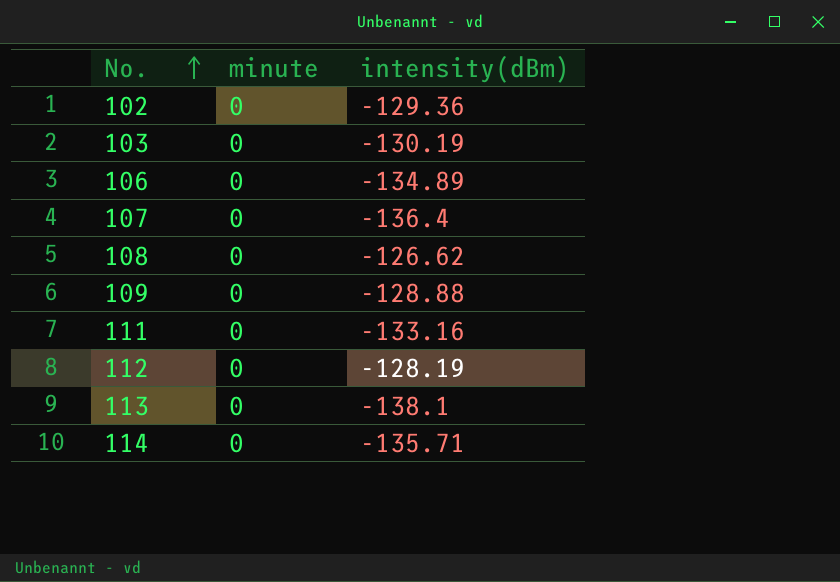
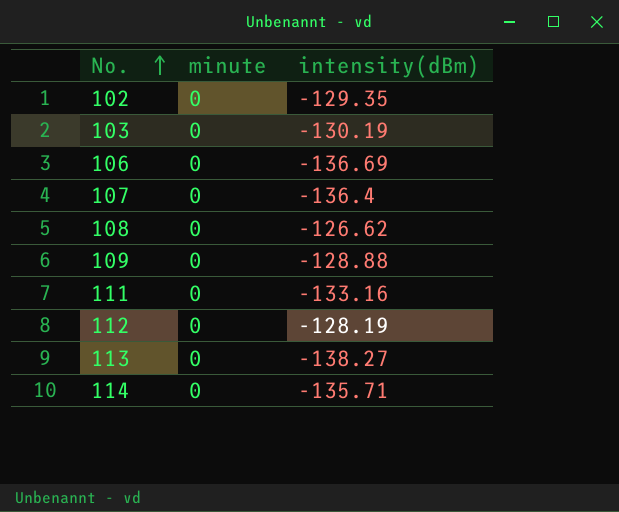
102 | intensity(dBm): -129.36 -> -129.35
106 | intensity(dBm): -134.89 -> -136.69
113 | intensity(dBm): -138.1 -> -138.27

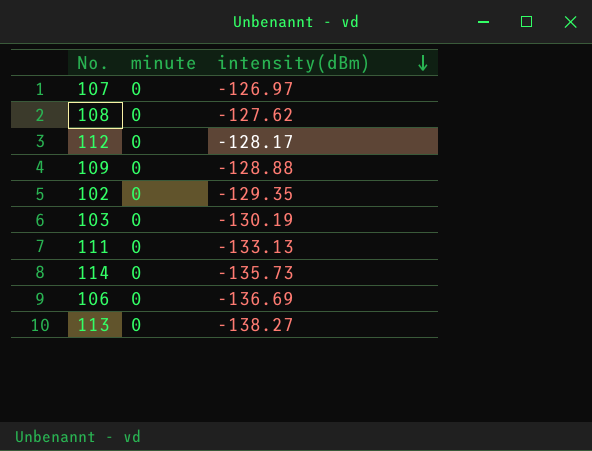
row order: No. ascending -> intensity(dBm) descending
107 | intensity(dBm): -136.4 -> -126.97
108 | intensity(dBm): -126.62 -> -127.62
112 | intensity(dBm): -128.19 -> -128.17
111 | intensity(dBm): -133.16 -> -133.13
114 | intensity(dBm): -135.71 -> -135.73

